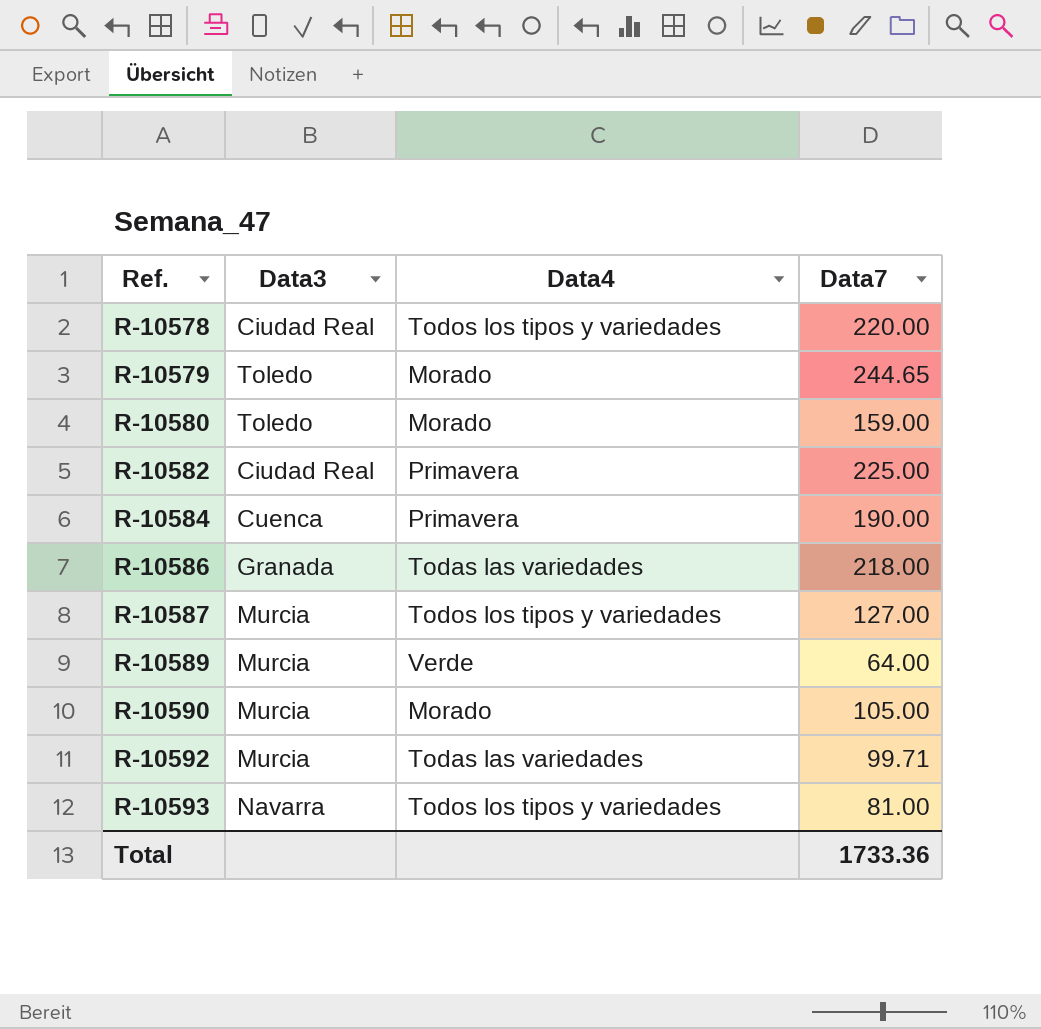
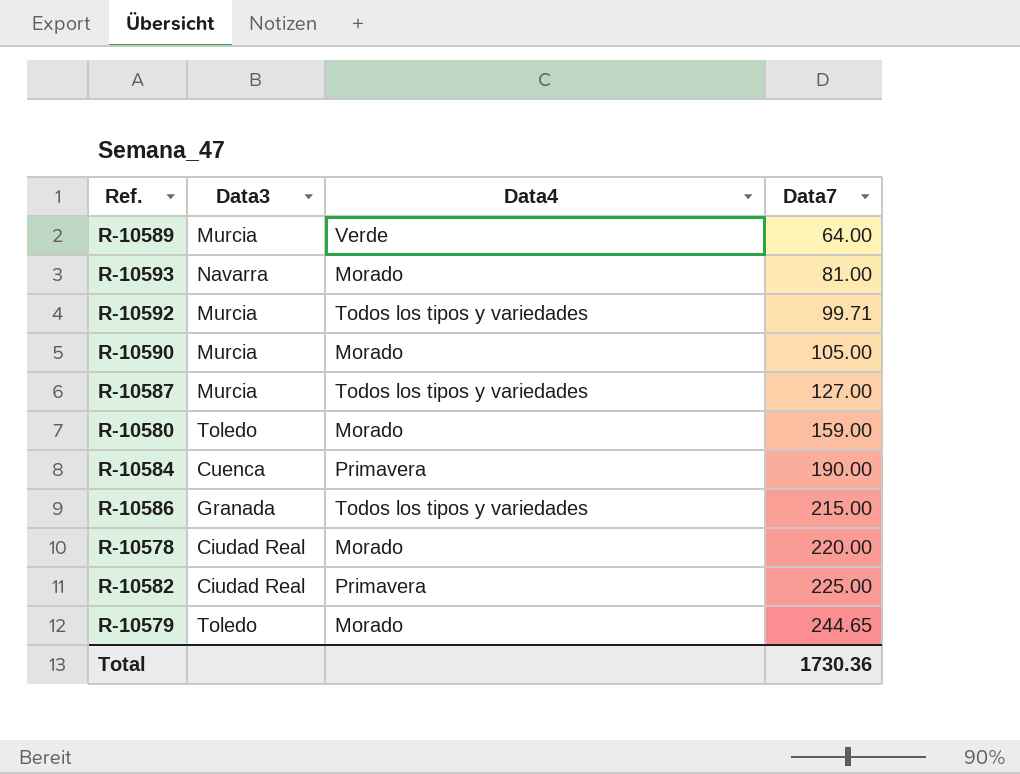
row order: Ref. ascending -> Data7 ascending
R-10593 | Data4: Todos los tipos y variedades -> Morado
R-10592 | Data4: Todas las variedades -> Todos los tipos y variedades
R-10586 | Data4: Todas las variedades -> Todos los tipos y variedades
R-10586 | Data7: 218.00 -> 215.00
R-10578 | Data4: Todos los tipos y variedades -> Morado
Total | Data7: 1733.36 -> 1730.36

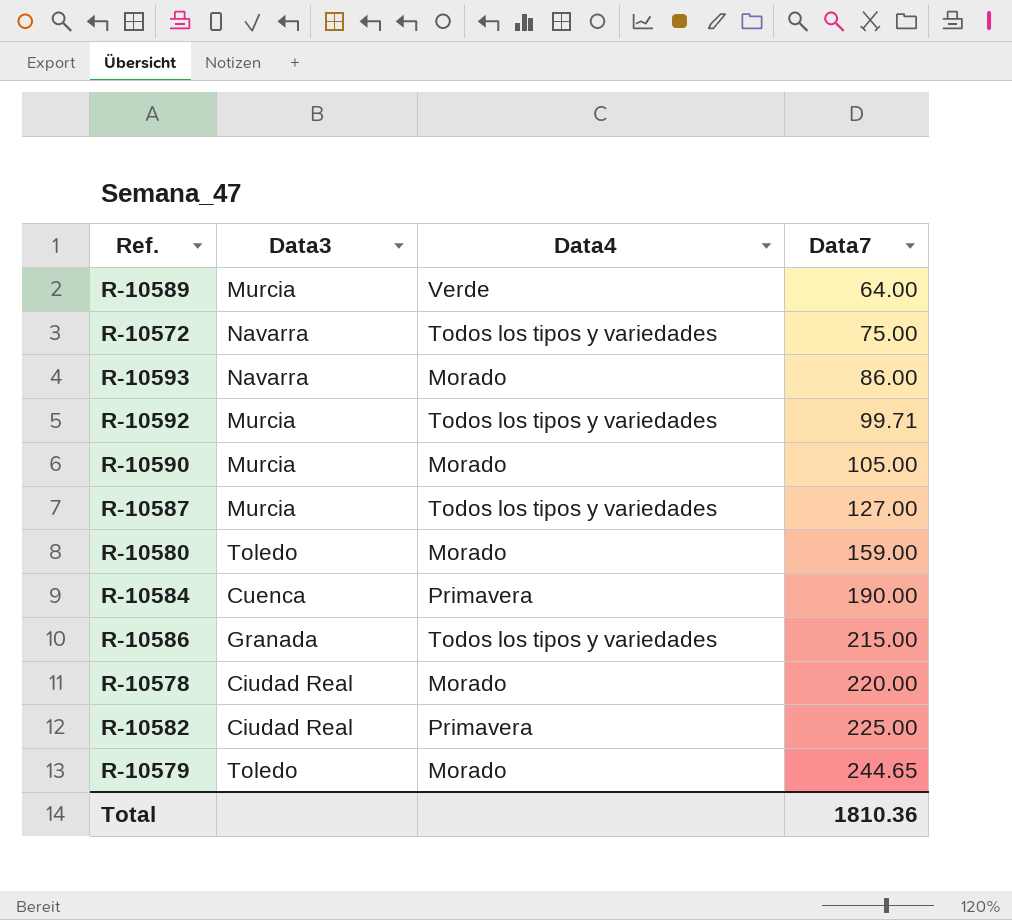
row R-10572: none -> Navarra | Todos los tipos y variedades | 75.00
R-10593 | Data7: 81.00 -> 86.00
Total | Data7: 1730.36 -> 1810.36

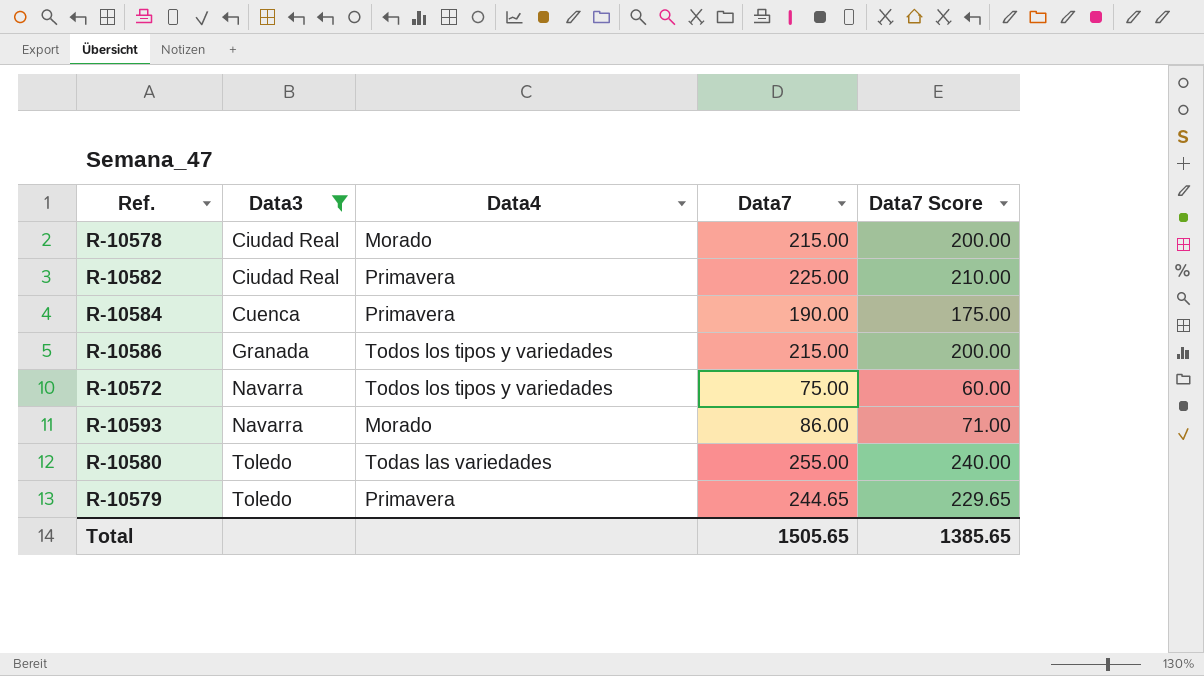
filter: none -> Data3 != Murcia
row order: Data7 ascending -> Data3 ascending
column Data7 Score | formula: none -> [Data7] - 15
R-10578 | Data7: 220.00 -> 215.00
R-10580 | Data4: Morado -> Todas las variedades
R-10580 | Data7: 159.00 -> 255.00
R-10579 | Data4: Morado -> Primavera
Total | Data7: 1810.36 -> 1505.65

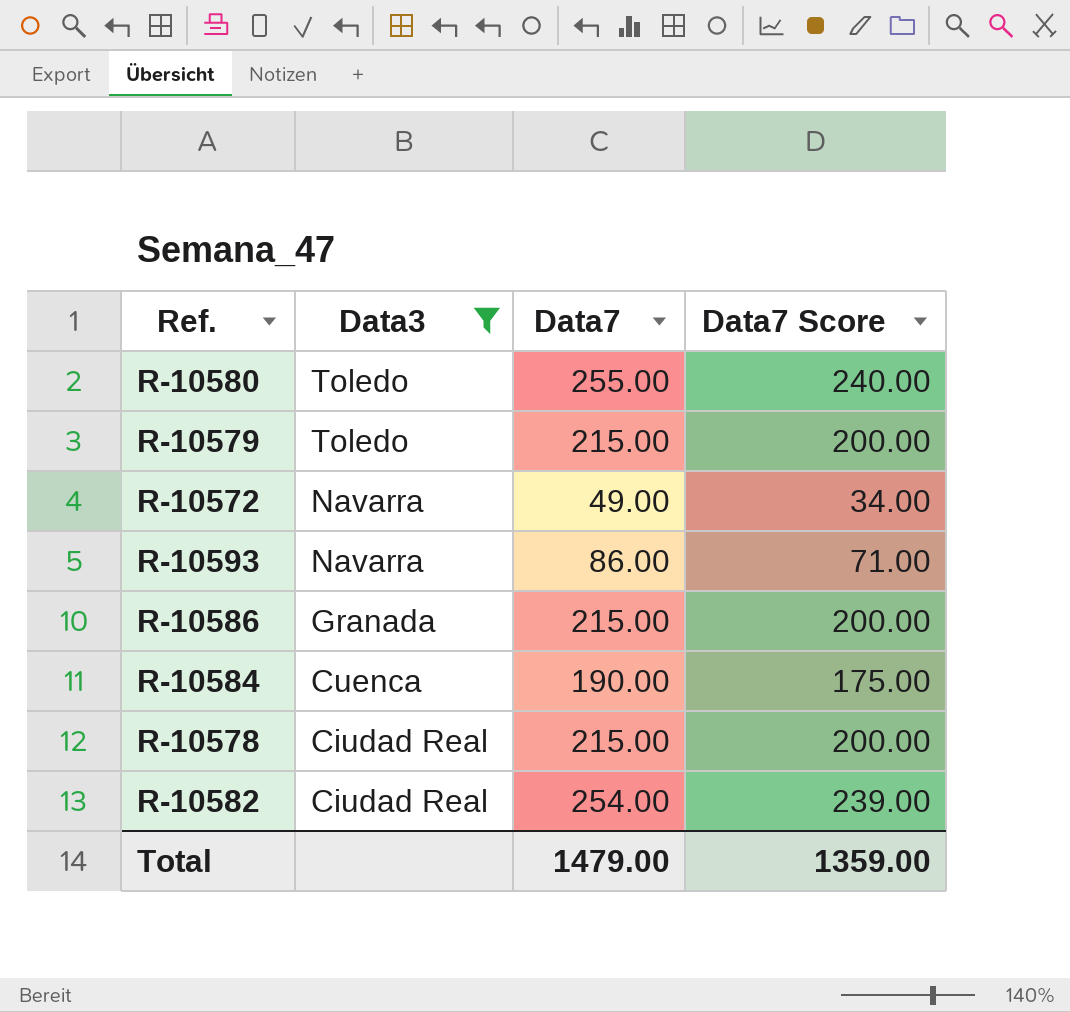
row order: Data3 ascending -> Data3 descending
column Data4 | position: 3 -> none
R-10579 | Data7: 244.65 -> 215.00
R-10579 | Data7 Score: 229.65 -> 200.00
R-10572 | Data7: 75.00 -> 49.00
R-10572 | Data7 Score: 60.00 -> 34.00
R-10582 | Data7: 225.00 -> 254.00
R-10582 | Data7 Score: 210.00 -> 239.00
Total | Data7: 1505.65 -> 1479.00
Total | Data7 Score: 1385.65 -> 1359.00

